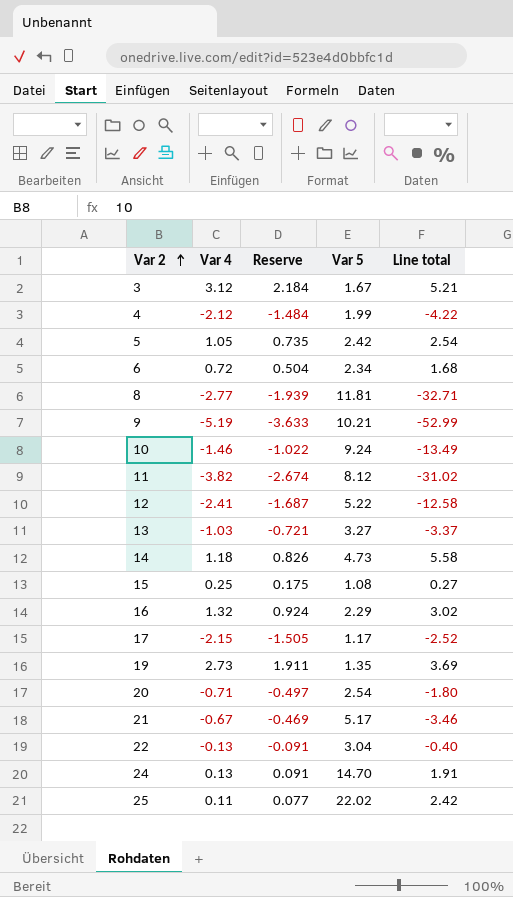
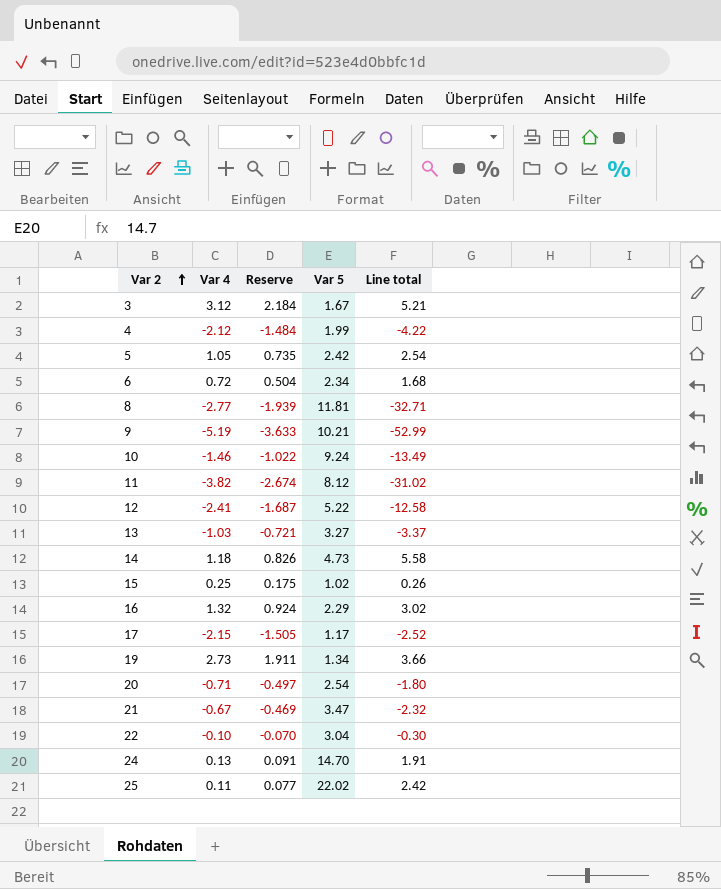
15 | Var 5: 1.08 -> 1.02
15 | Line total: 0.27 -> 0.26
19 | Var 5: 1.35 -> 1.34
19 | Line total: 3.69 -> 3.66
21 | Var 5: 5.17 -> 3.47
21 | Line total: -3.46 -> -2.32
22 | Var 4: -0.13 -> -0.10
22 | Reserve: -0.091 -> -0.070
22 | Line total: -0.40 -> -0.30

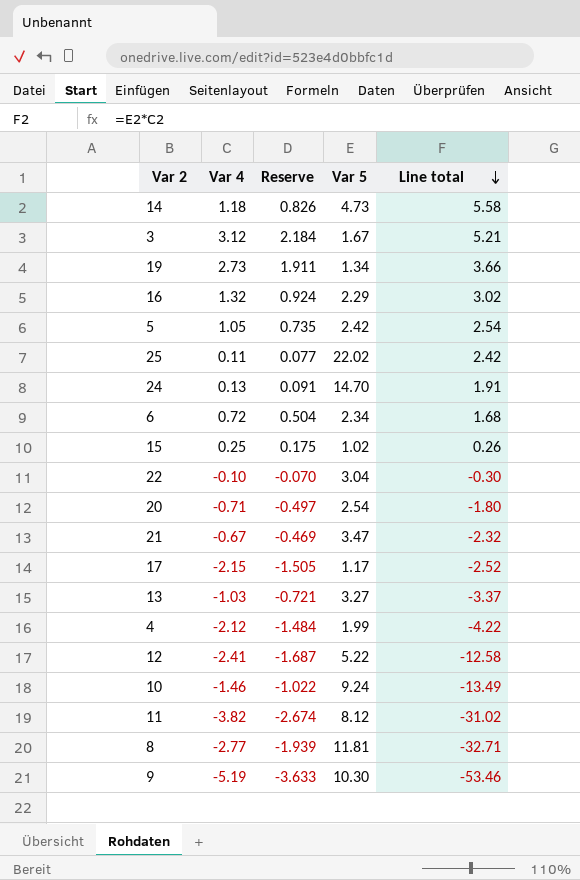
row order: Var 2 ascending -> Line total descending
9 | Var 5: 10.21 -> 10.30
9 | Line total: -52.99 -> -53.46

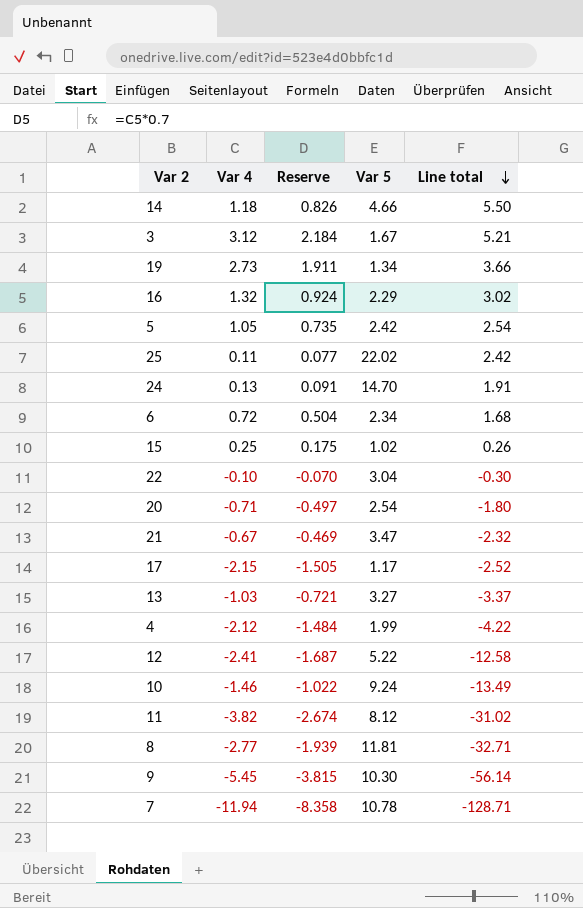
14 | Var 5: 4.73 -> 4.66
14 | Line total: 5.58 -> 5.50
9 | Var 4: -5.19 -> -5.45
9 | Reserve: -3.633 -> -3.815
9 | Line total: -53.46 -> -56.14
row 7: none -> -11.94 | -8.358 | 10.78 | -128.71

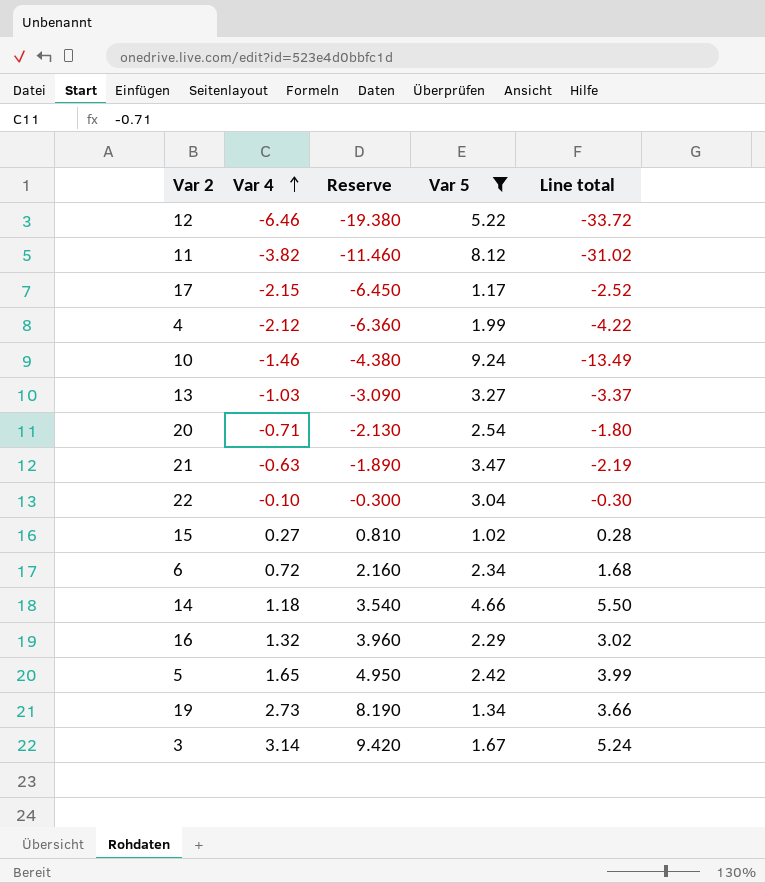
filter: none -> Var 5 <= 9.24
row order: Line total descending -> Var 4 ascending
column Reserve | formula: [Var 4] * 0.7 -> [Var 4] * 3
12 | Var 4: -2.41 -> -6.46
12 | Line total: -12.58 -> -33.72
21 | Var 4: -0.67 -> -0.63
21 | Line total: -2.32 -> -2.19
15 | Var 4: 0.25 -> 0.27
15 | Line total: 0.26 -> 0.28
5 | Var 4: 1.05 -> 1.65
5 | Line total: 2.54 -> 3.99
3 | Var 4: 3.12 -> 3.14
3 | Line total: 5.21 -> 5.24

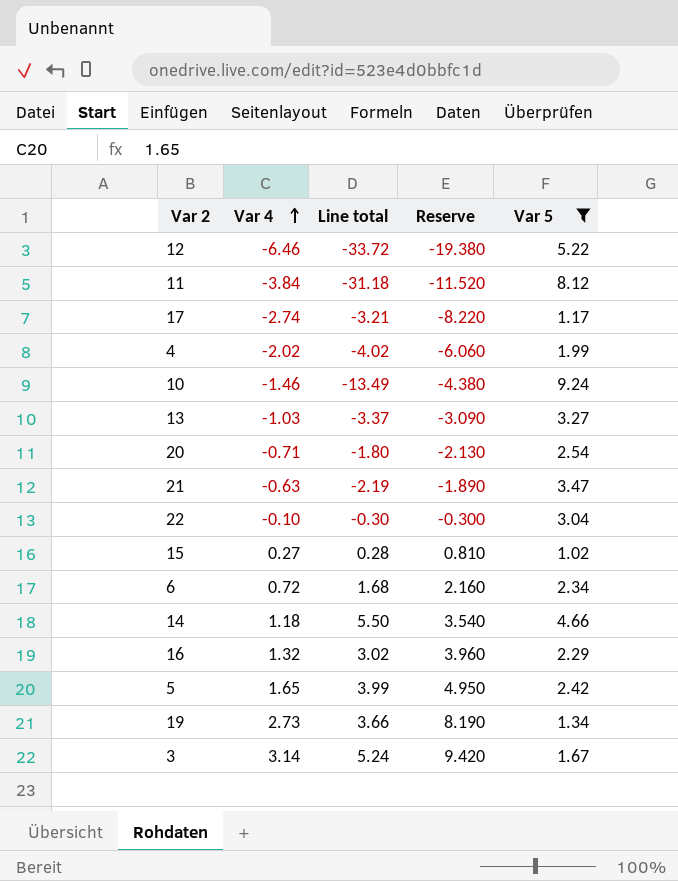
column Line total | position: 5 -> 3
11 | Var 4: -3.82 -> -3.84
11 | Line total: -31.02 -> -31.18
11 | Reserve: -11.460 -> -11.520
17 | Var 4: -2.15 -> -2.74
17 | Line total: -2.52 -> -3.21
17 | Reserve: -6.450 -> -8.220
4 | Var 4: -2.12 -> -2.02
4 | Line total: -4.22 -> -4.02
4 | Reserve: -6.360 -> -6.060

